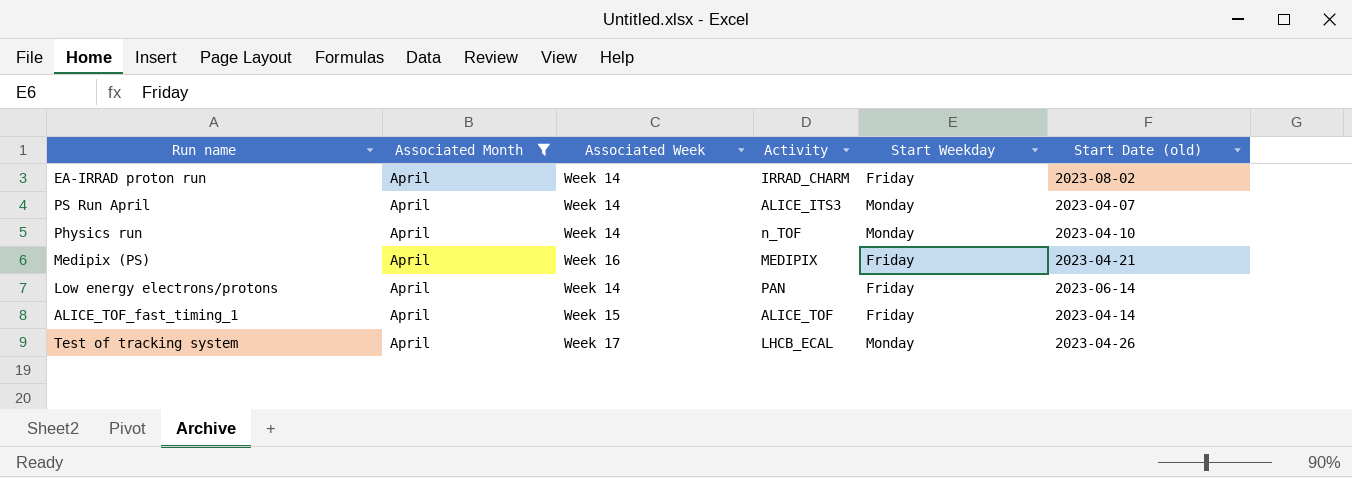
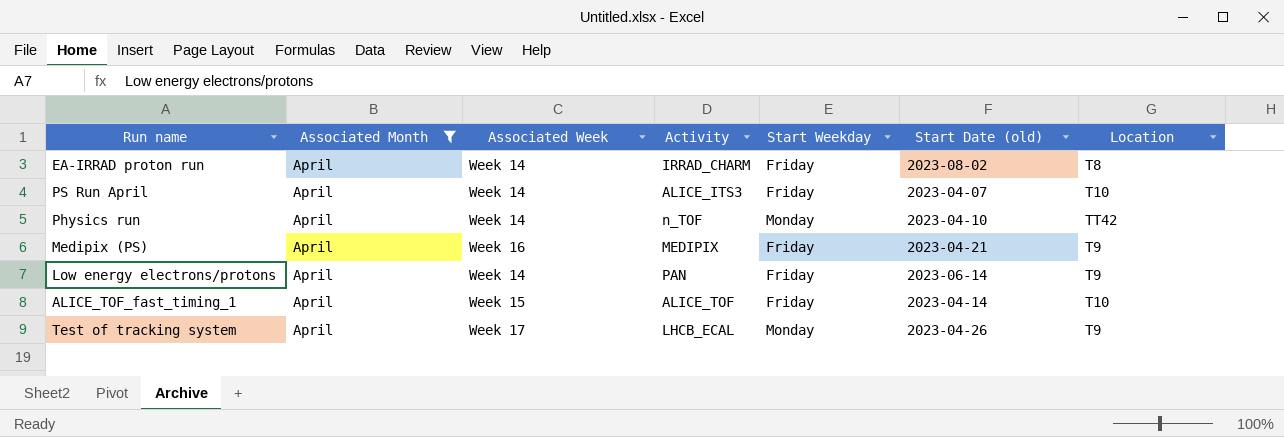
column Location | position: none -> 7
PS Run April | Start Weekday: Monday -> Friday

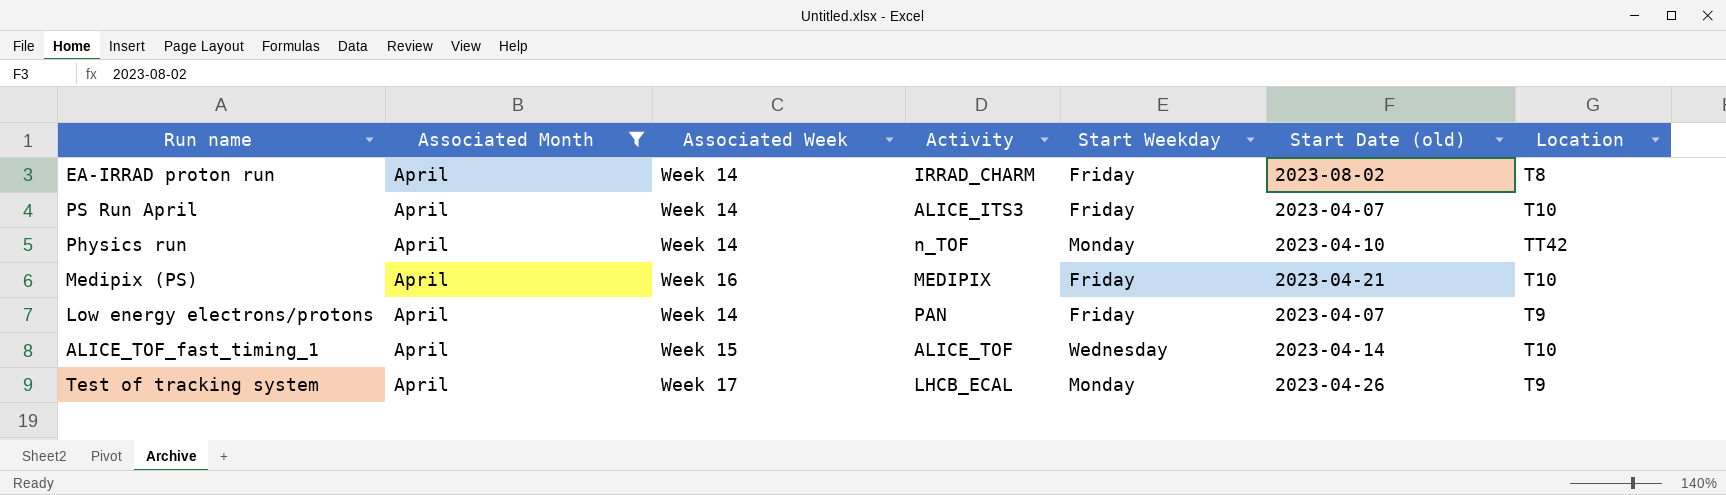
Medipix (PS) | Location: T9 -> T10
Low energy electrons/protons | Start Date (old): 2023-06-14 -> 2023-04-07
ALICE_TOF_fast_timing_1 | Start Weekday: Friday -> Wednesday

